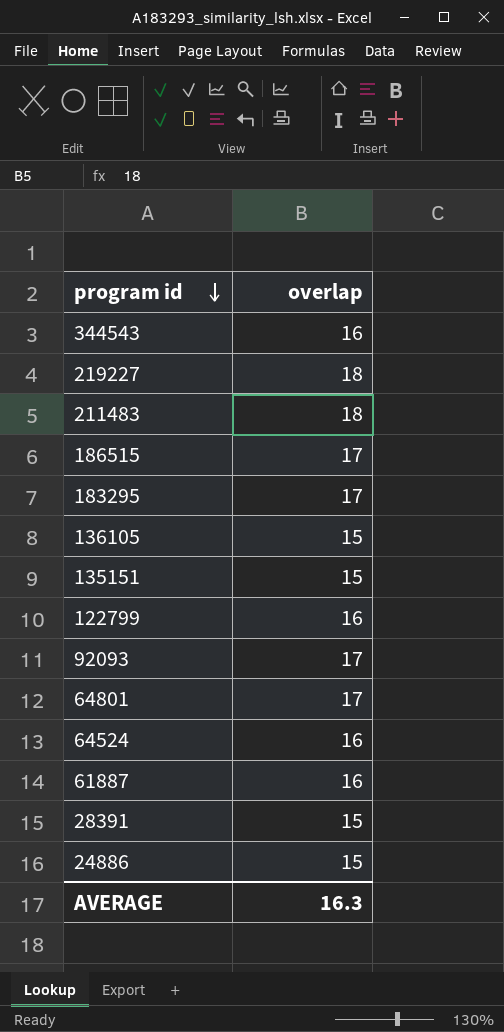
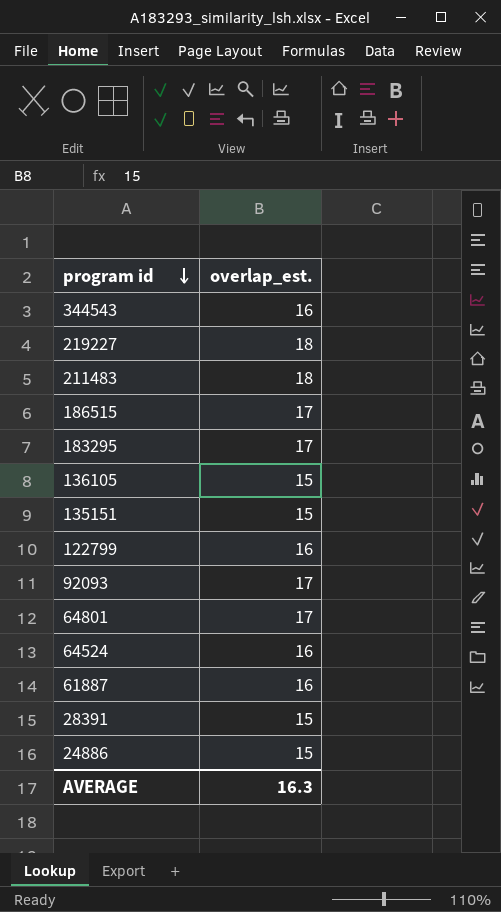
column name: overlap -> overlap_est.

